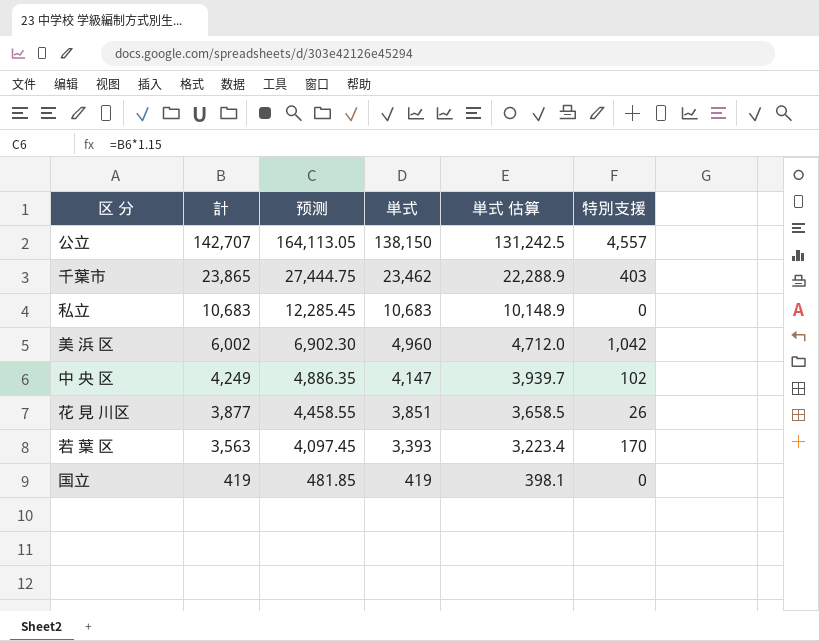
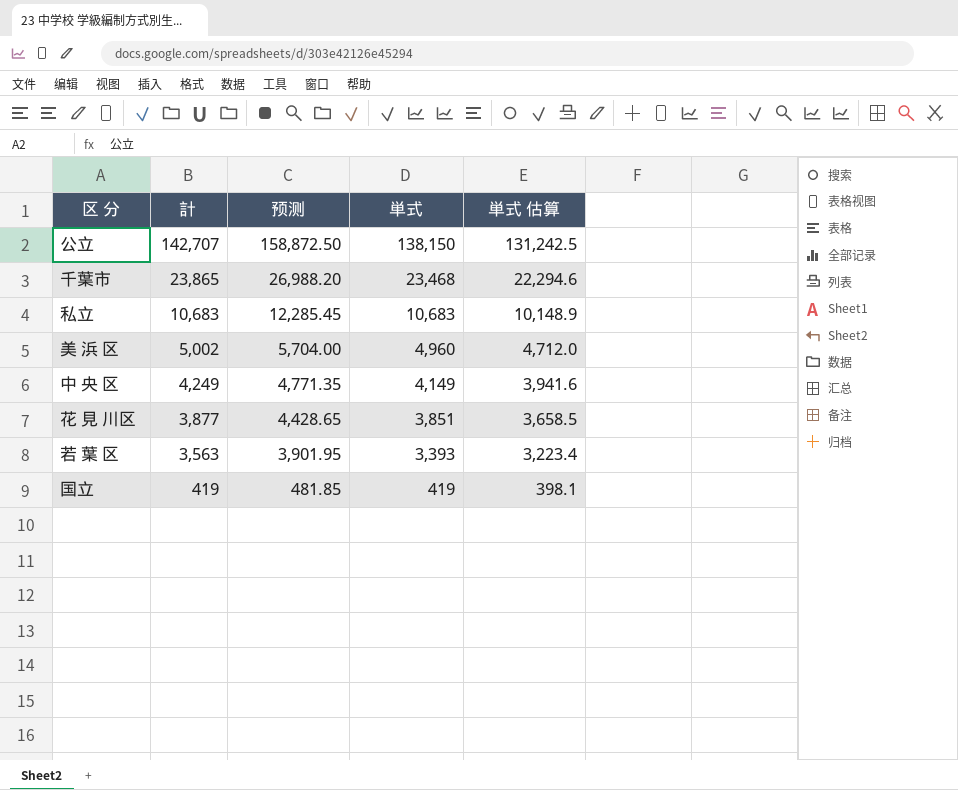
column 特別支援 | formula: [計] - [単式] -> none
column 预测 | formula: [計] * 1.15 -> [単式] * 1.15
千葉市 | 単式: 23,462 -> 23,468
千葉市 | 単式 估算: 22,288.9 -> 22,294.6
美 浜 区 | 計: 6,002 -> 5,002
中 央 区 | 単式: 4,147 -> 4,149
中 央 区 | 単式 估算: 3,939.7 -> 3,941.6

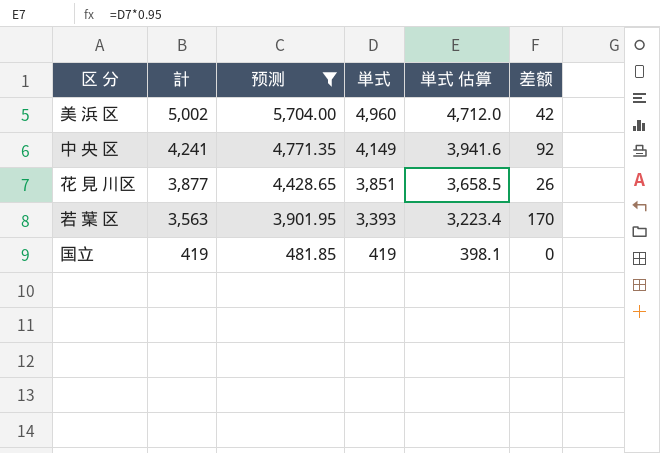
filter: none -> 预测 <= 5,704.00
column 差额 | formula: none -> [計] - [単式]
中 央 区 | 計: 4,249 -> 4,241

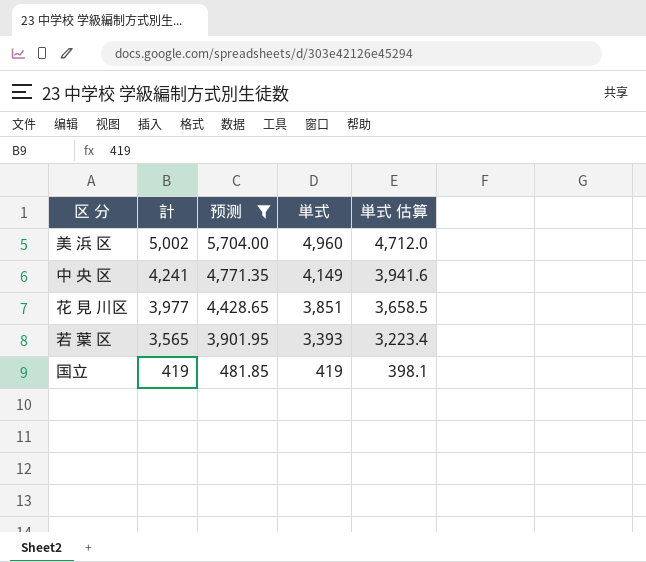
column 差额 | formula: [計] - [単式] -> none
花 見 川区 | 計: 3,877 -> 3,977
若 葉 区 | 計: 3,563 -> 3,565

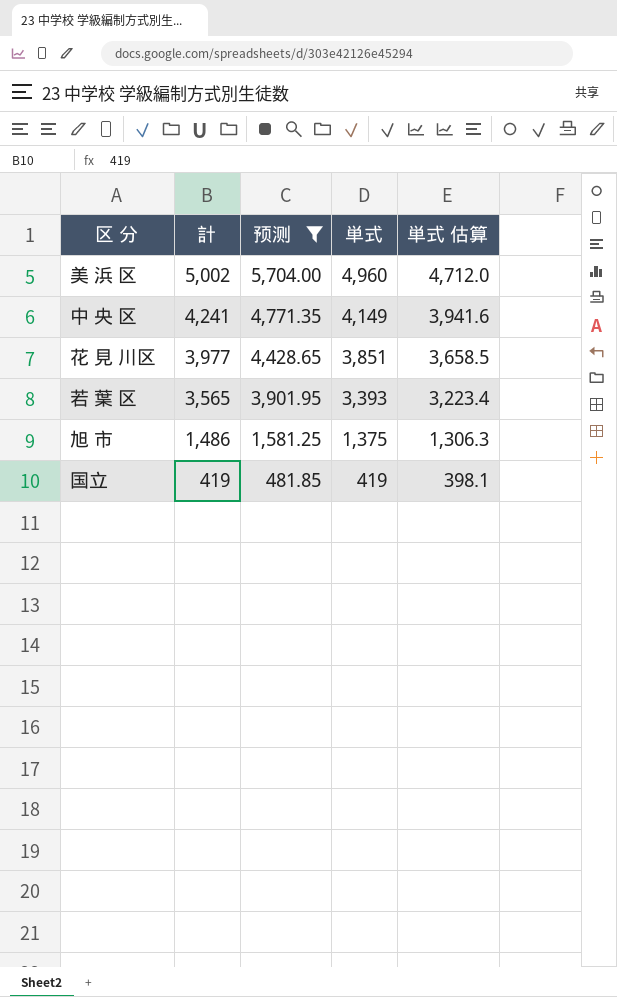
row 旭 市: none -> 1,486 | 1,581.25 | 1,375 | 1,306.3

